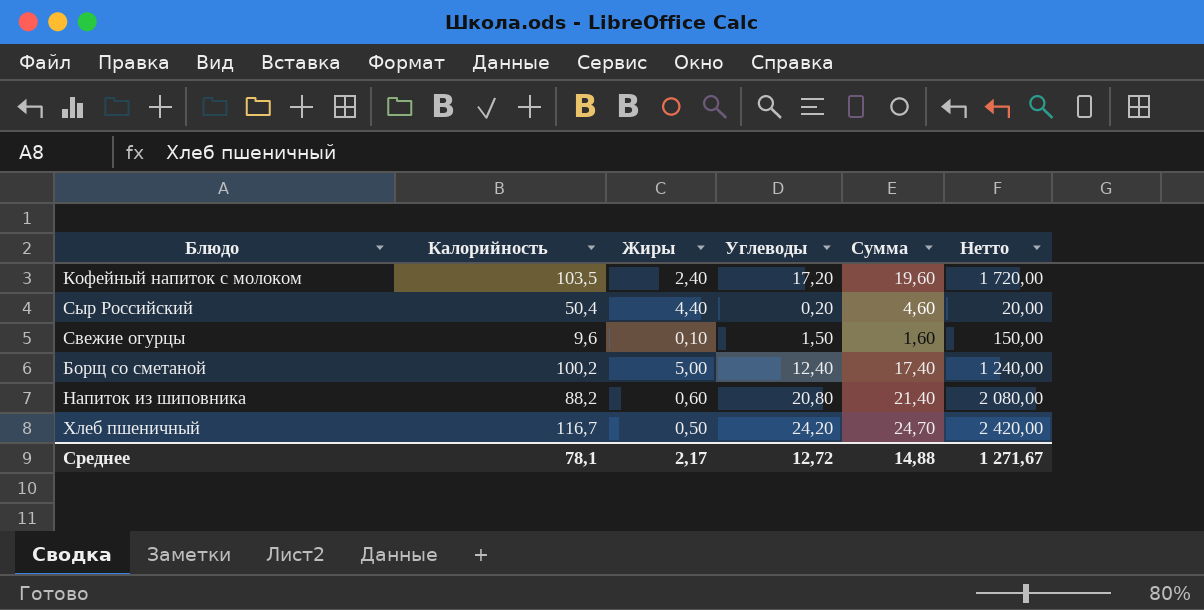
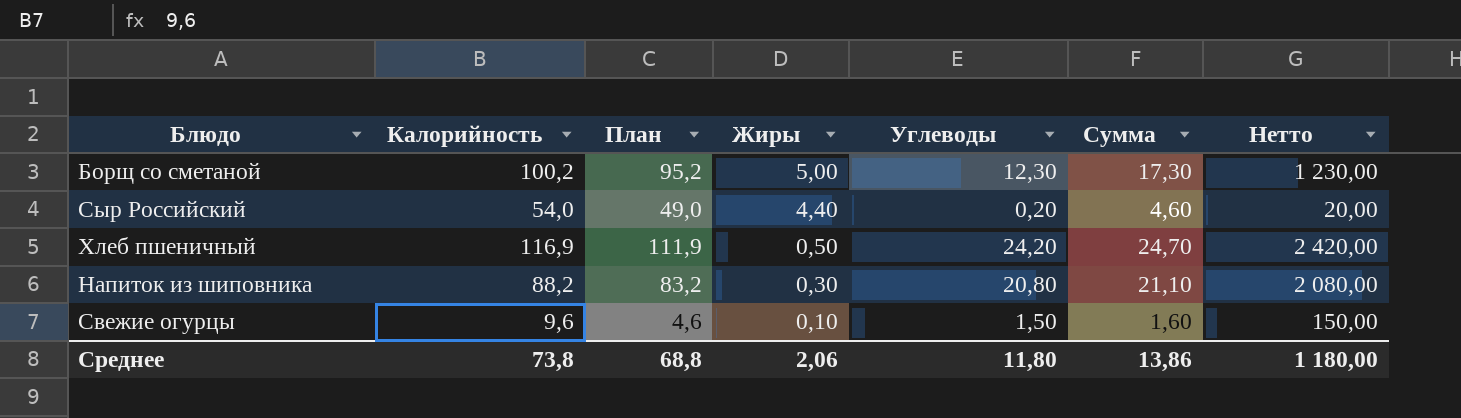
row order: none -> Жиры descending
column План | formula: none -> [Калорийность] - 5
row Кофейный напиток с молоком: 103,5 | 2,40 | 17,20 | 19,60 | 1 720,00 -> none
Борщ со сметаной | Углеводы: 12,40 -> 12,30
Борщ со сметаной | Сумма: 17,40 -> 17,30
Борщ со сметаной | Нетто: 1 240,00 -> 1 230,00
Сыр Российский | Калорийность: 50,4 -> 54,0
Хлеб пшеничный | Калорийность: 116,7 -> 116,9
Напиток из шиповника | Жиры: 0,60 -> 0,30
Напиток из шиповника | Сумма: 21,40 -> 21,10
Среднее | Калорийность: 78,1 -> 73,8
Среднее | Жиры: 2,17 -> 2,06
Среднее | Углеводы: 12,72 -> 11,80
Среднее | Сумма: 14,88 -> 13,86
Среднее | Нетто: 1 271,67 -> 1 180,00

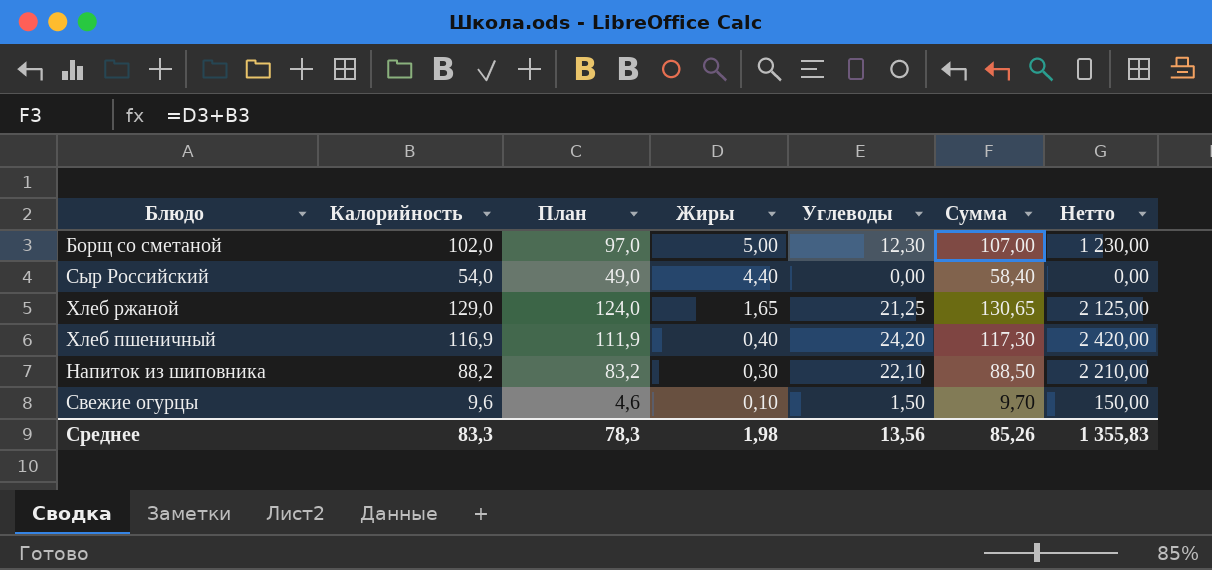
column Сумма | formula: [Жиры] + [Углеводы] -> [Калорийность] + [Жиры]
Борщ со сметаной | Калорийность: 100,2 -> 102,0
Борщ со сметаной | План: 95,2 -> 97,0
Сыр Российский | Углеводы: 0,20 -> 0,00
Сыр Российский | Нетто: 20,00 -> 0,00
row Хлеб ржаной: none -> 129,0 | 124,0 | 1,65 | 21,25 | 130,65 | 2 125,00
Хлеб пшеничный | Жиры: 0,50 -> 0,40
Напиток из шиповника | Углеводы: 20,80 -> 22,10
Напиток из шиповника | Нетто: 2 080,00 -> 2 210,00
Среднее | Калорийность: 73,8 -> 83,3
Среднее | План: 68,8 -> 78,3
Среднее | Жиры: 2,06 -> 1,98
Среднее | Углеводы: 11,80 -> 13,56
Среднее | Сумма: 13,86 -> 85,26
Среднее | Нетто: 1 180,00 -> 1 355,83

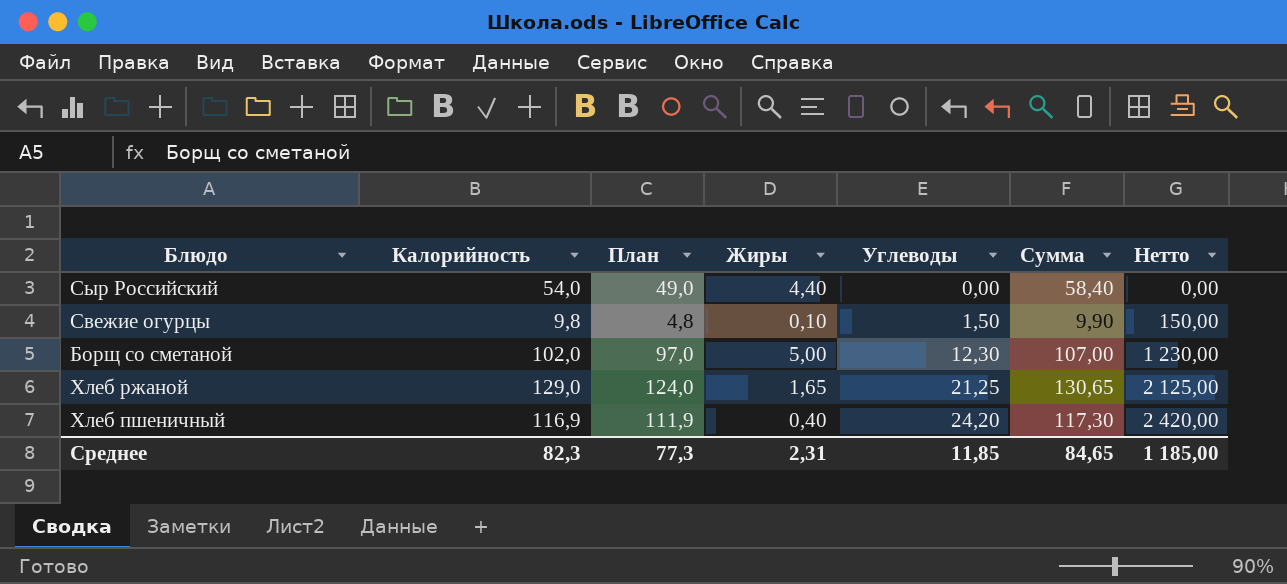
row order: Жиры descending -> Углеводы ascending
row Напиток из шиповника: 88,2 | 83,2 | 0,30 | 22,10 | 88,50 | 2 210,00 -> none
Свежие огурцы | Калорийность: 9,6 -> 9,8
Свежие огурцы | План: 4,6 -> 4,8
Свежие огурцы | Сумма: 9,70 -> 9,90
Среднее | Калорийность: 83,3 -> 82,3
Среднее | План: 78,3 -> 77,3
Среднее | Жиры: 1,98 -> 2,31
Среднее | Углеводы: 13,56 -> 11,85
Среднее | Сумма: 85,26 -> 84,65
Среднее | Нетто: 1 355,83 -> 1 185,00

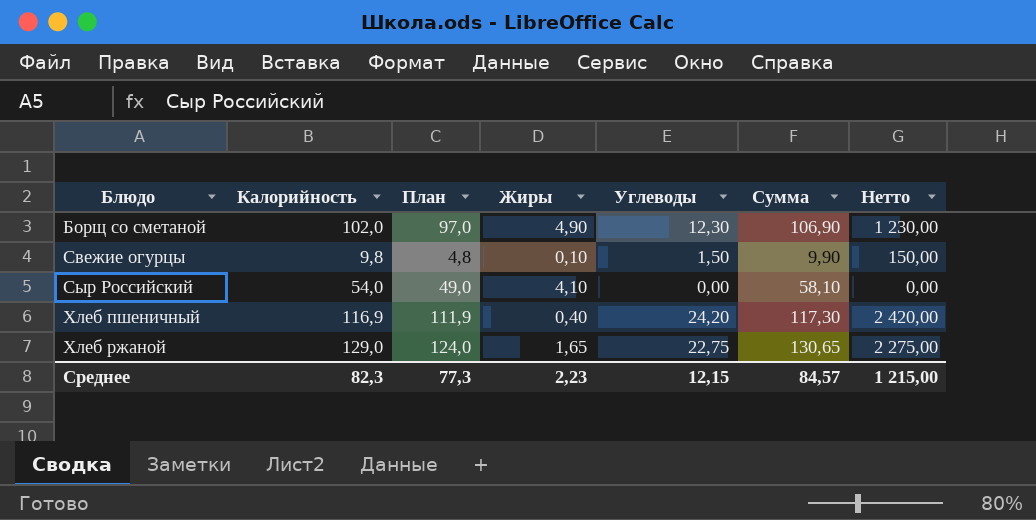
row order: Углеводы ascending -> Блюдо ascending
Борщ со сметаной | Жиры: 5,00 -> 4,90
Борщ со сметаной | Сумма: 107,00 -> 106,90
Сыр Российский | Жиры: 4,40 -> 4,10
Сыр Российский | Сумма: 58,40 -> 58,10
Хлеб ржаной | Углеводы: 21,25 -> 22,75
Хлеб ржаной | Нетто: 2 125,00 -> 2 275,00
Среднее | Жиры: 2,31 -> 2,23
Среднее | Углеводы: 11,85 -> 12,15
Среднее | Сумма: 84,65 -> 84,57
Среднее | Нетто: 1 185,00 -> 1 215,00

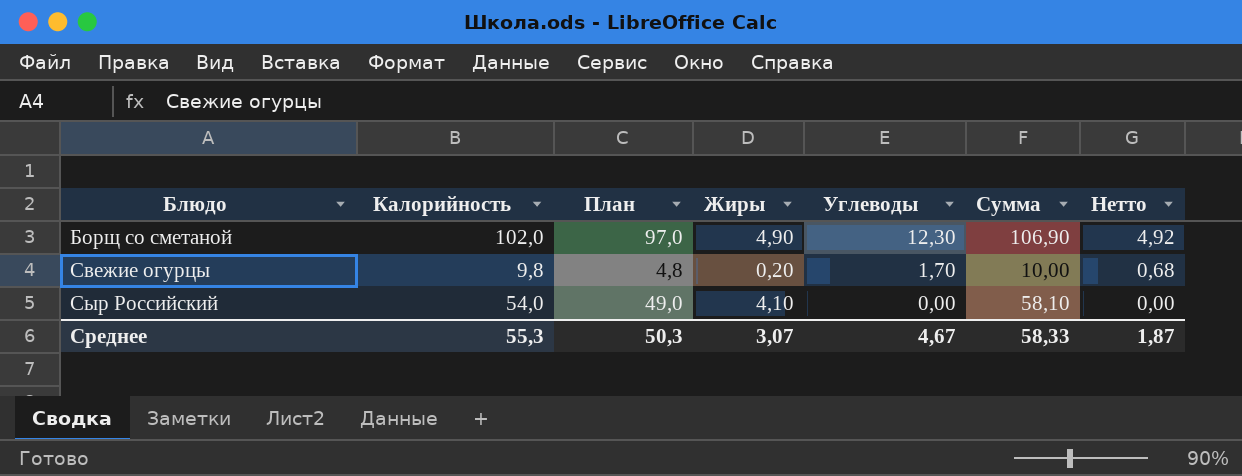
column Нетто | formula: [Углеводы] * 100 -> [Углеводы] * 0,4
row Хлеб пшеничный: 116,9 | 111,9 | 0,40 | 24,20 | 117,30 | 2 420,00 -> none
row Хлеб ржаной: 129,0 | 124,0 | 1,65 | 22,75 | 130,65 | 2 275,00 -> none
Свежие огурцы | Жиры: 0,10 -> 0,20
Свежие огурцы | Углеводы: 1,50 -> 1,70
Свежие огурцы | Сумма: 9,90 -> 10,00
Среднее | Калорийность: 82,3 -> 55,3
Среднее | План: 77,3 -> 50,3
Среднее | Жиры: 2,23 -> 3,07
Среднее | Углеводы: 12,15 -> 4,67
Среднее | Сумма: 84,57 -> 58,33
Среднее | Нетто: 1 215,00 -> 1,87

